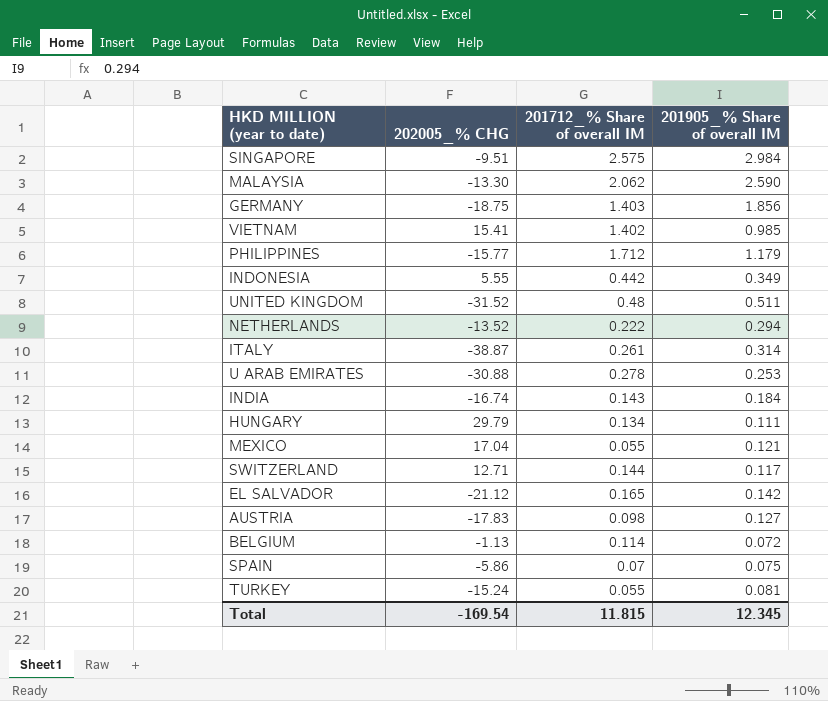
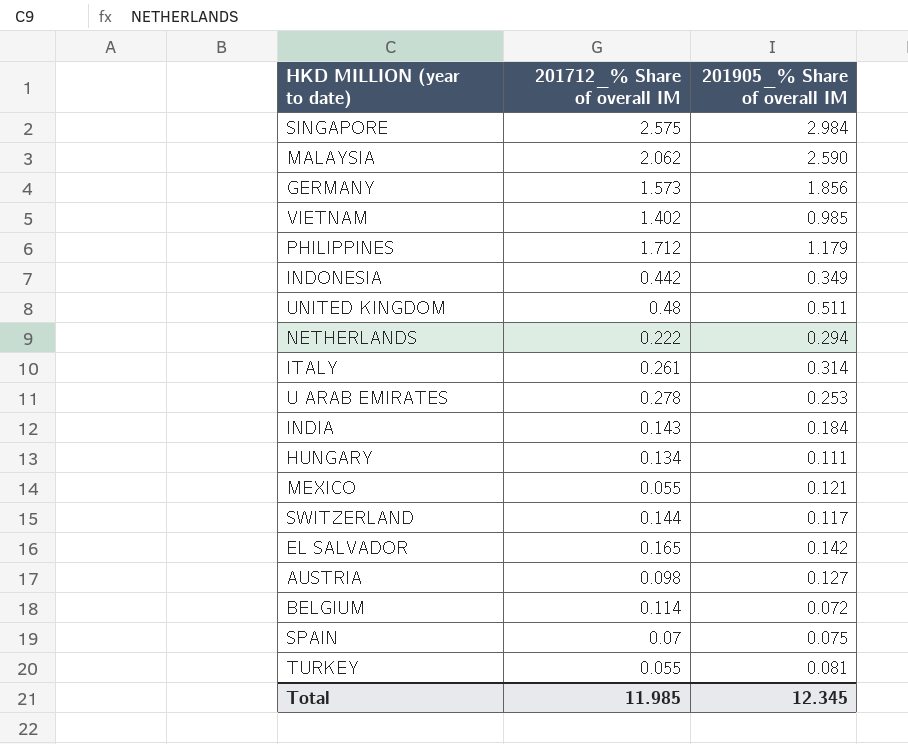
column 202005_% CHG | position: 2 -> none
GERMANY | 201712_% Share of overall IM: 1.403 -> 1.573
Total | 201712_% Share of overall IM: 11.815 -> 11.985

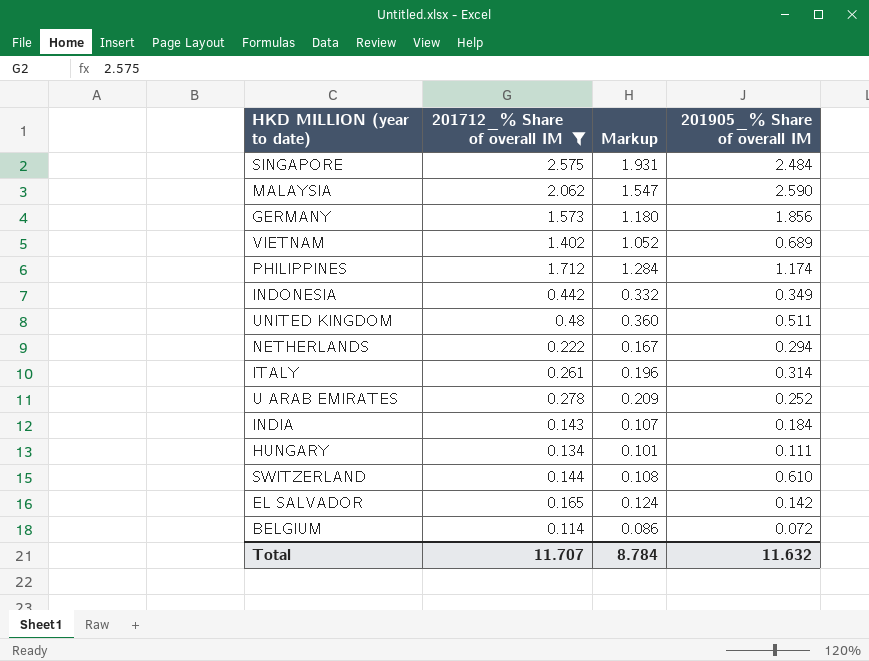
filter: none -> 201712_% Share of overall IM >= 0.114
column Markup | formula: none -> [201712_% Share of overall IM] * 0.75
SINGAPORE | 201905_% Share of overall IM: 2.984 -> 2.484
VIETNAM | 201905_% Share of overall IM: 0.985 -> 0.689
PHILIPPINES | 201905_% Share of overall IM: 1.179 -> 1.174
U ARAB EMIRATES | 201905_% Share of overall IM: 0.253 -> 0.252
SWITZERLAND | 201905_% Share of overall IM: 0.117 -> 0.610
Total | 201712_% Share of overall IM: 11.985 -> 11.707
Total | 201905_% Share of overall IM: 12.345 -> 11.632

